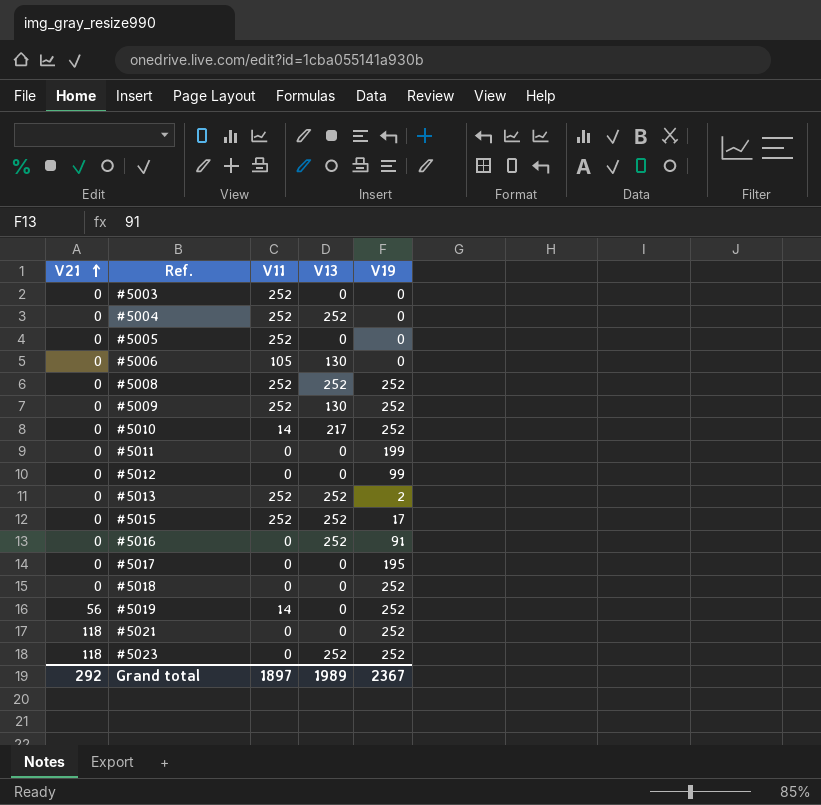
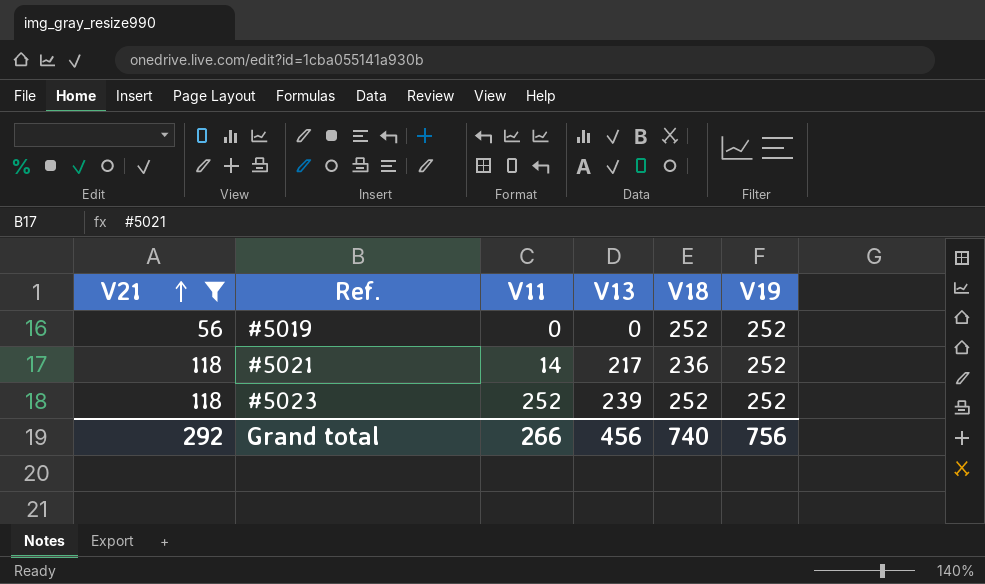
filter: none -> V21 != 0
column V18 | position: none -> 5
#5019 | V11: 14 -> 0
#5021 | V11: 0 -> 14
#5021 | V13: 0 -> 217
#5023 | V11: 0 -> 252
#5023 | V13: 252 -> 239
Grand total | V11: 1897 -> 266
Grand total | V13: 1989 -> 456
Grand total | V19: 2367 -> 756

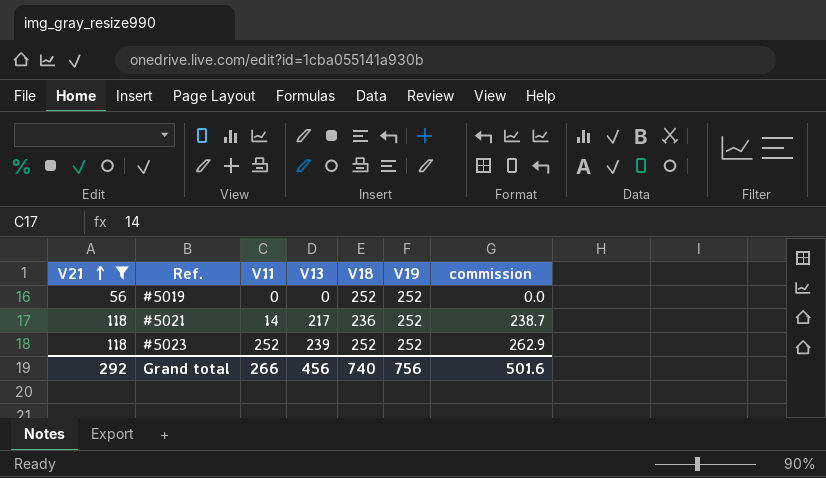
column commission | formula: none -> [V13] * 1.1

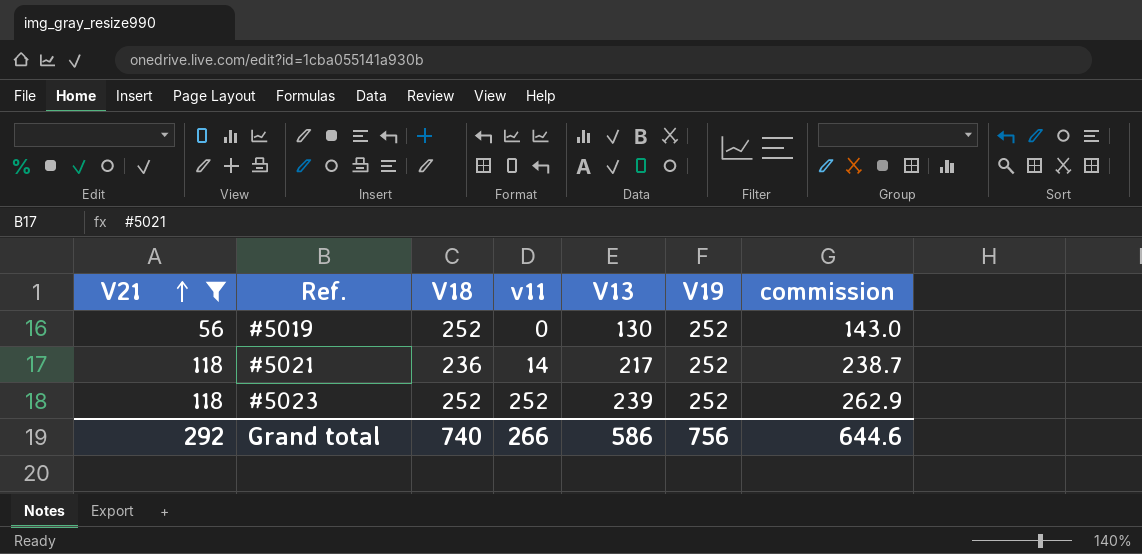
column V18 | position: 5 -> 3
column name: V11 -> v11
#5019 | V13: 0 -> 130
#5019 | commission: 0.0 -> 143.0
Grand total | V13: 456 -> 586
Grand total | commission: 501.6 -> 644.6

